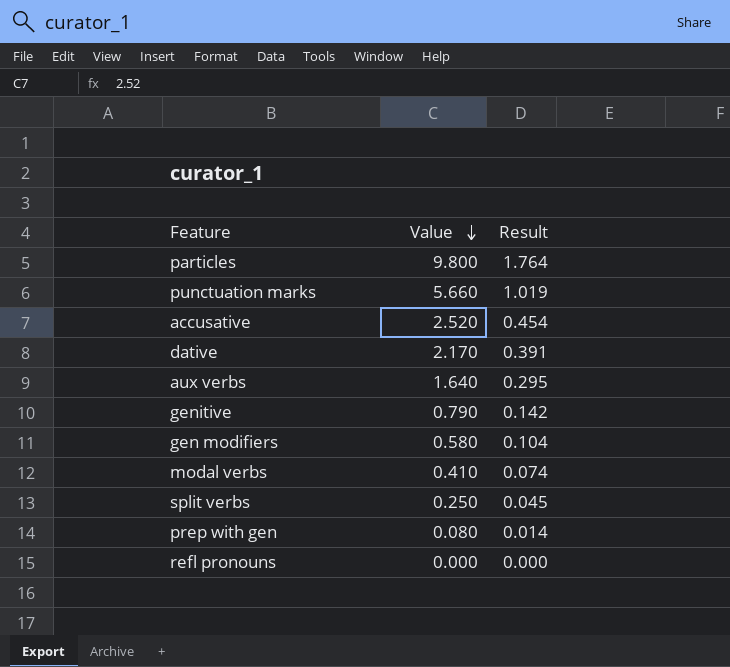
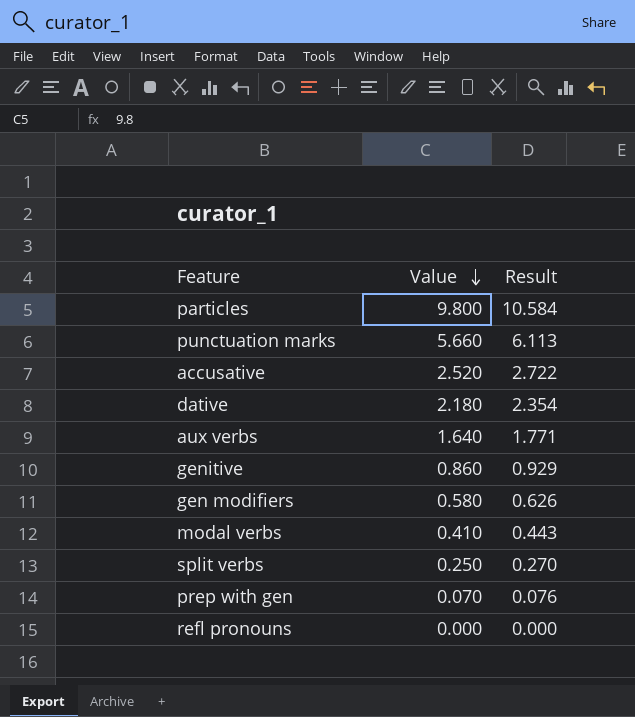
column Result | formula: [Value] * 0.18 -> [Value] * 1.08
dative | Value: 2.170 -> 2.180
genitive | Value: 0.790 -> 0.860
prep with gen | Value: 0.080 -> 0.070

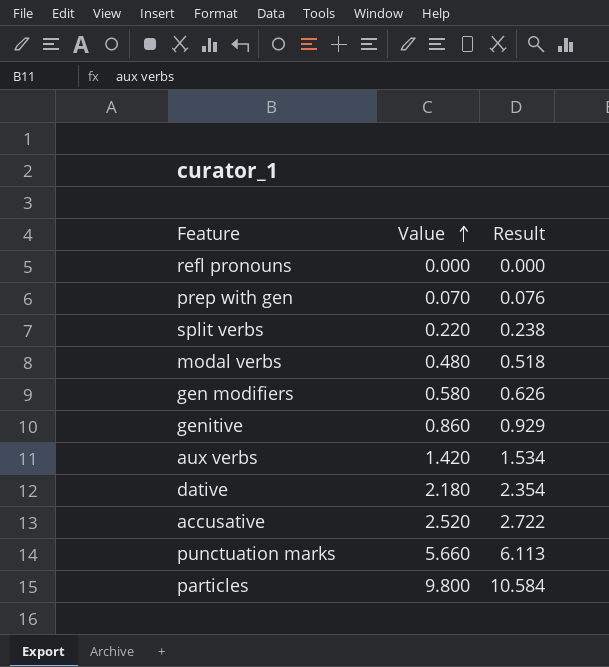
row order: Value descending -> Value ascending
split verbs | Value: 0.250 -> 0.220
split verbs | Result: 0.270 -> 0.238
modal verbs | Value: 0.410 -> 0.480
modal verbs | Result: 0.443 -> 0.518
aux verbs | Value: 1.640 -> 1.420
aux verbs | Result: 1.771 -> 1.534

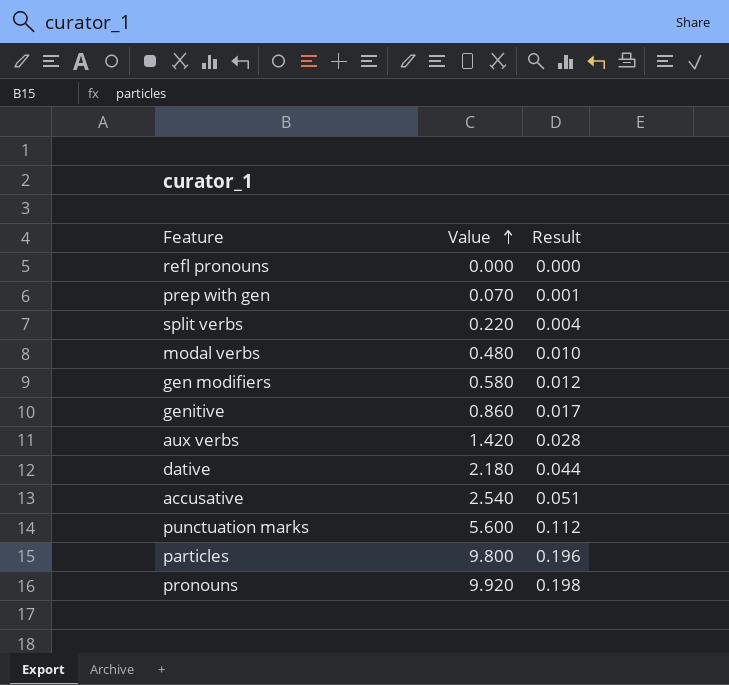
column Result | formula: [Value] * 1.08 -> [Value] * 0.02
accusative | Value: 2.520 -> 2.540
punctuation marks | Value: 5.660 -> 5.600
row pronouns: none -> 9.920 | 0.198

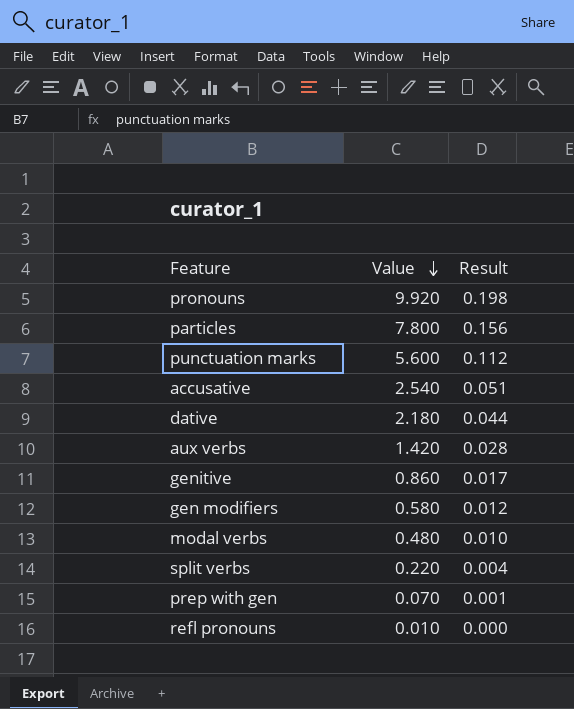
row order: Value ascending -> Value descending
particles | Value: 9.800 -> 7.800
particles | Result: 0.196 -> 0.156
refl pronouns | Value: 0.000 -> 0.010

